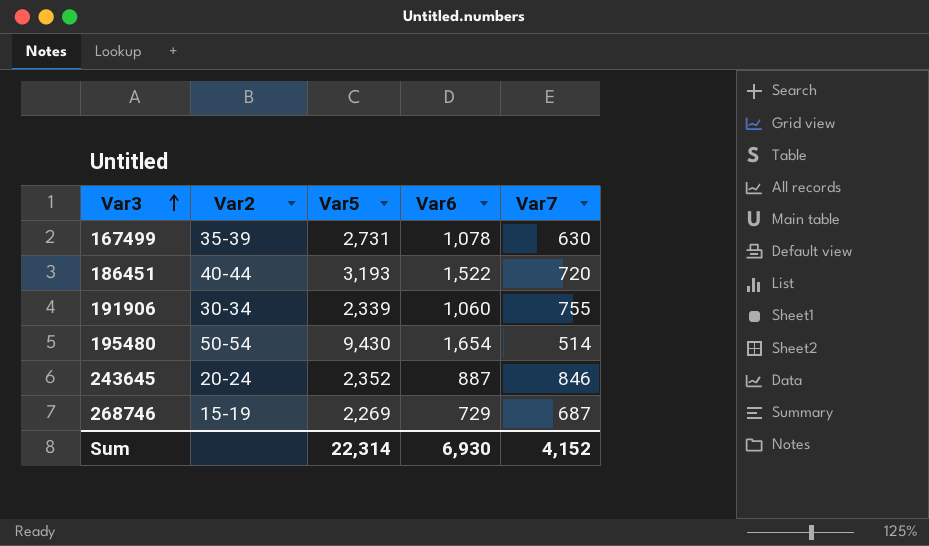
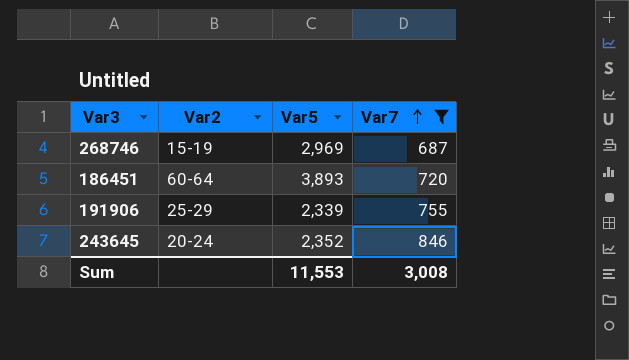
filter: none -> Var7 >= 687
row order: Var3 ascending -> Var7 ascending
column Var6 | position: 4 -> none
268746 | Var5: 2,269 -> 2,969
186451 | Var2: 40-44 -> 60-64
186451 | Var5: 3,193 -> 3,893
191906 | Var2: 30-34 -> 25-29
Sum | Var5: 22,314 -> 11,553
Sum | Var7: 4,152 -> 3,008

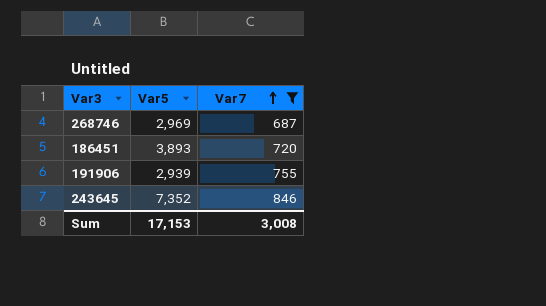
column Var2 | position: 2 -> none
191906 | Var5: 2,339 -> 2,939
243645 | Var5: 2,352 -> 7,352
Sum | Var5: 11,553 -> 17,153

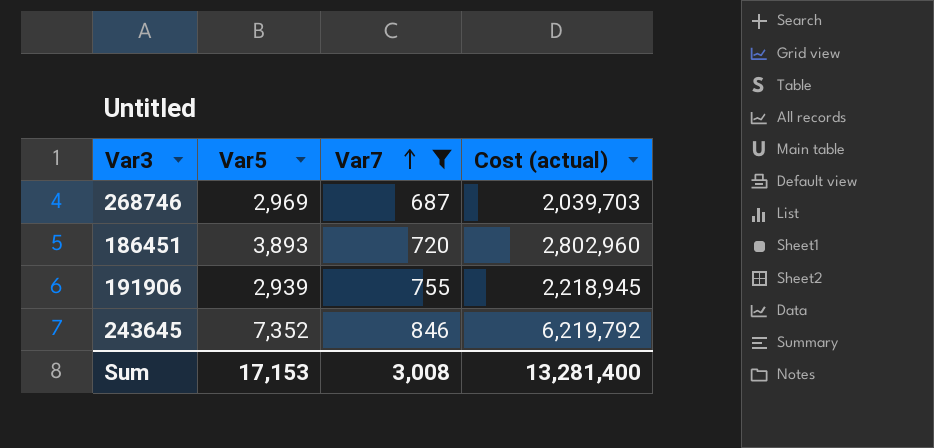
column Cost (actual) | formula: none -> [Var5] * [Var7]

